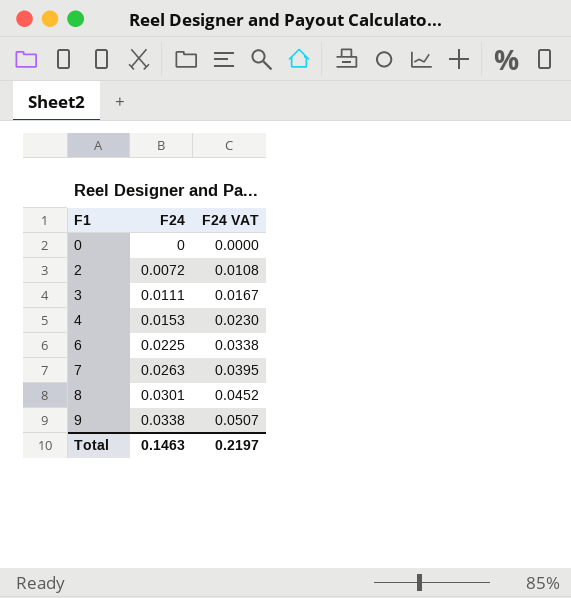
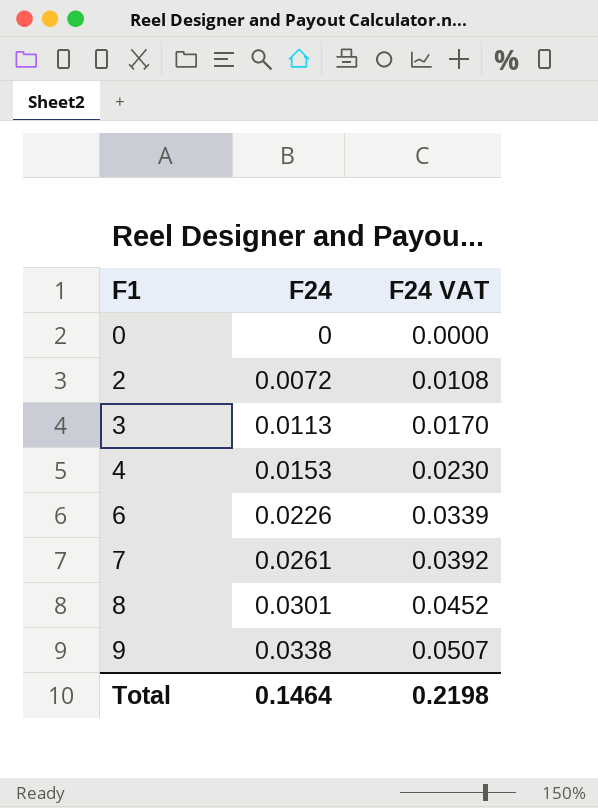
3 | F24: 0.0111 -> 0.0113
3 | F24 VAT: 0.0167 -> 0.0170
6 | F24: 0.0225 -> 0.0226
6 | F24 VAT: 0.0338 -> 0.0339
7 | F24: 0.0263 -> 0.0261
7 | F24 VAT: 0.0395 -> 0.0392
Total | F24: 0.1463 -> 0.1464
Total | F24 VAT: 0.2197 -> 0.2198

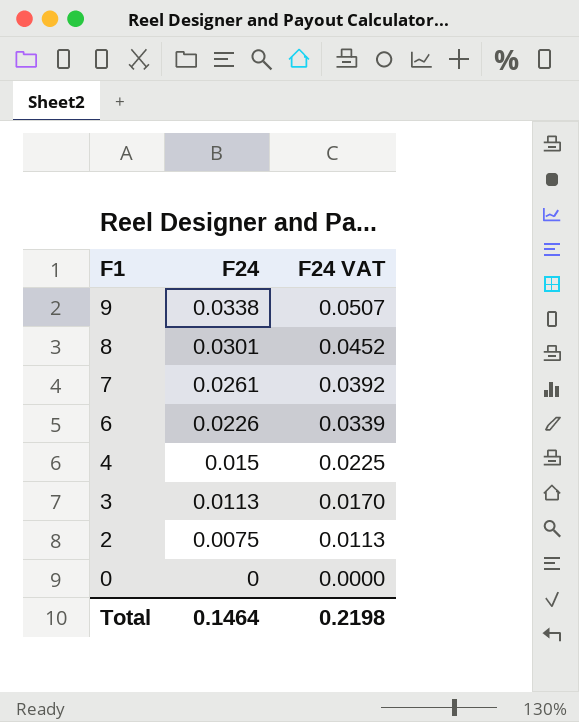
row order: F1 ascending -> F1 descending
4 | F24: 0.0153 -> 0.015
4 | F24 VAT: 0.0230 -> 0.0225
2 | F24: 0.0072 -> 0.0075
2 | F24 VAT: 0.0108 -> 0.0113

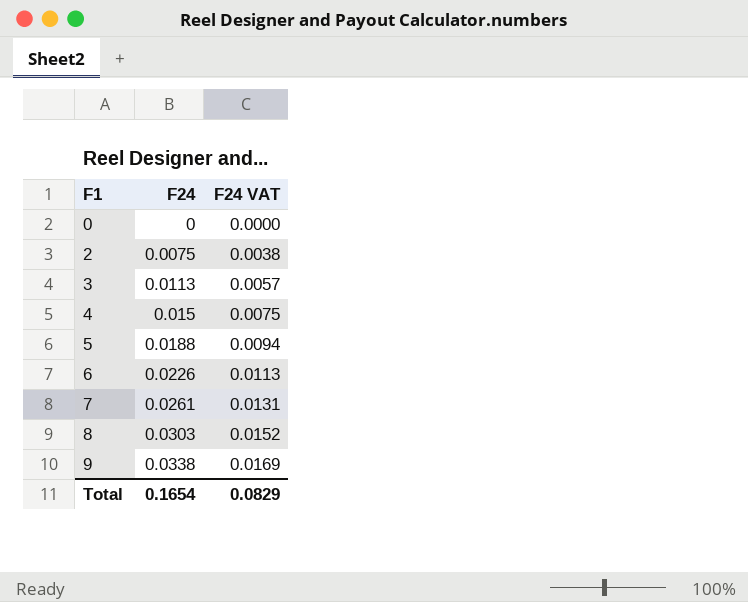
row order: F1 descending -> F1 ascending
column F24 VAT | formula: [F24] * 1.5 -> [F24] * 0.5
row 5: none -> 0.0188 | 0.0094
8 | F24: 0.0301 -> 0.0303
Total | F24: 0.1464 -> 0.1654
Total | F24 VAT: 0.2198 -> 0.0829

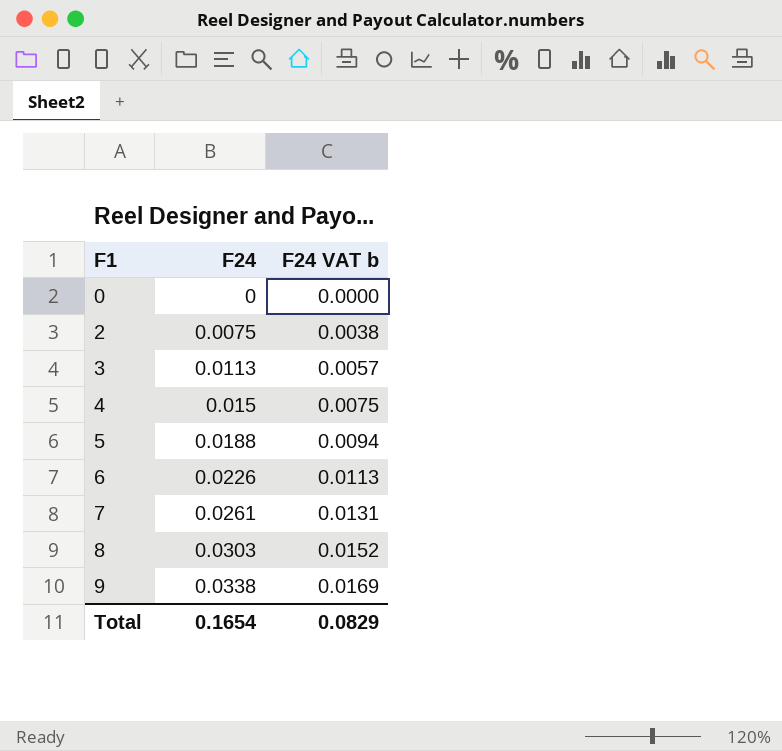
column name: F24 VAT -> F24 VAT b

